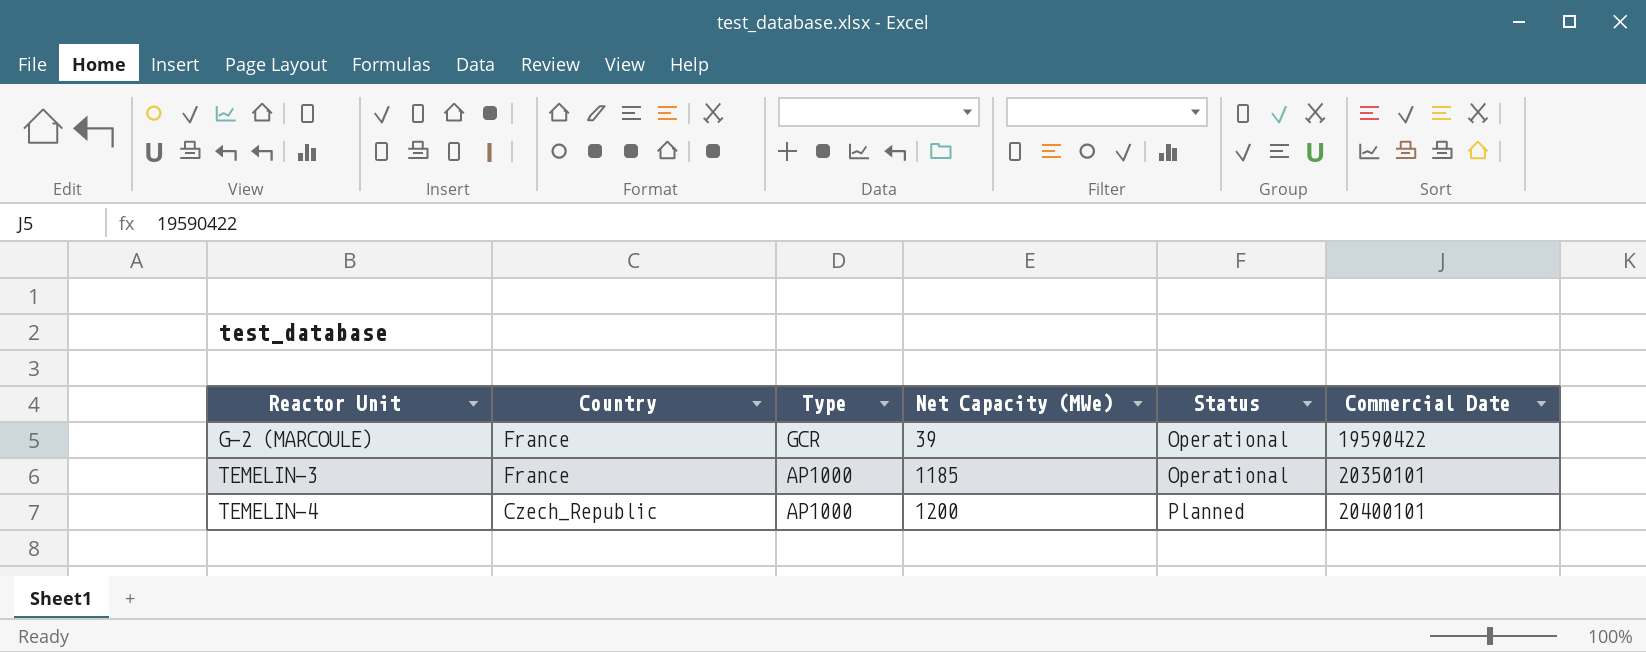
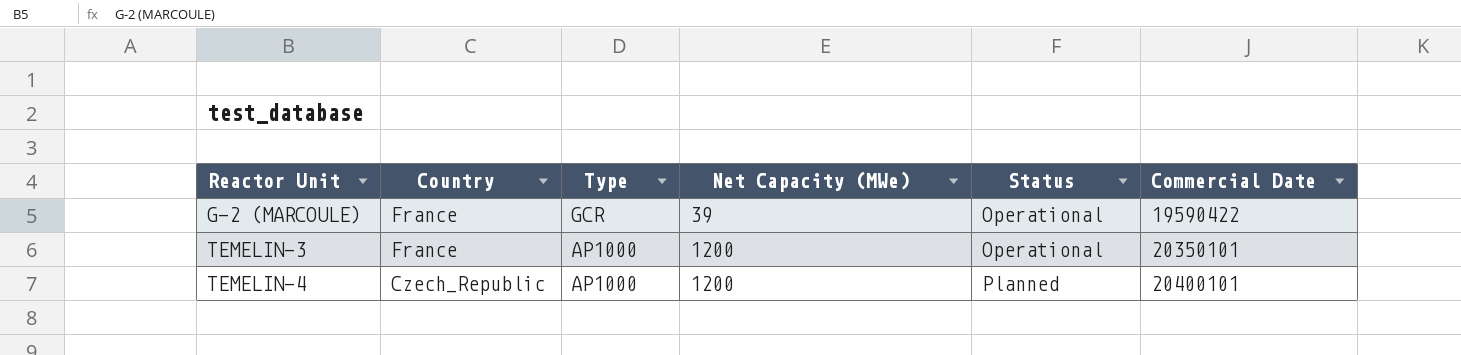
TEMELIN-3 | Net Capacity (MWe): 1185 -> 1200

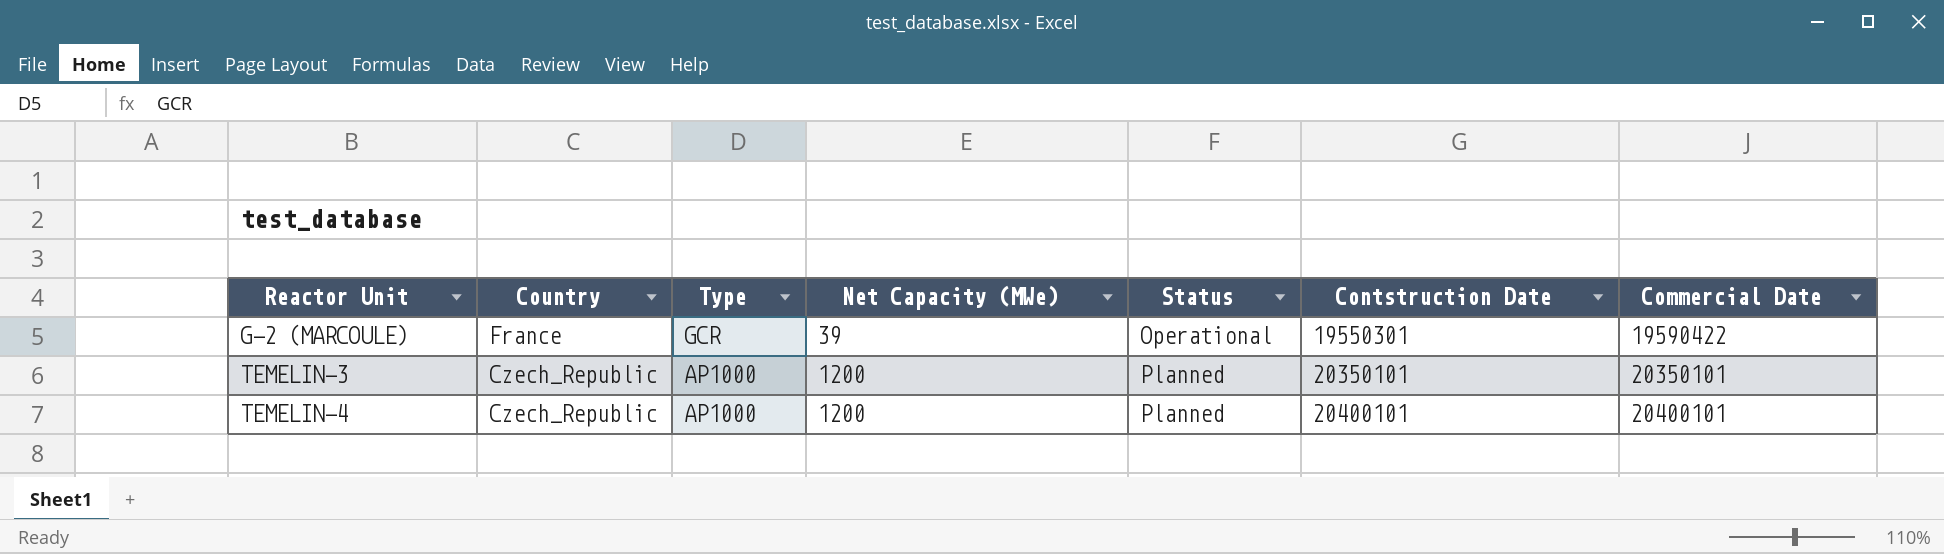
column Contstruction Date | position: none -> 6
TEMELIN-3 | Country: France -> Czech_Republic
TEMELIN-3 | Status: Operational -> Planned

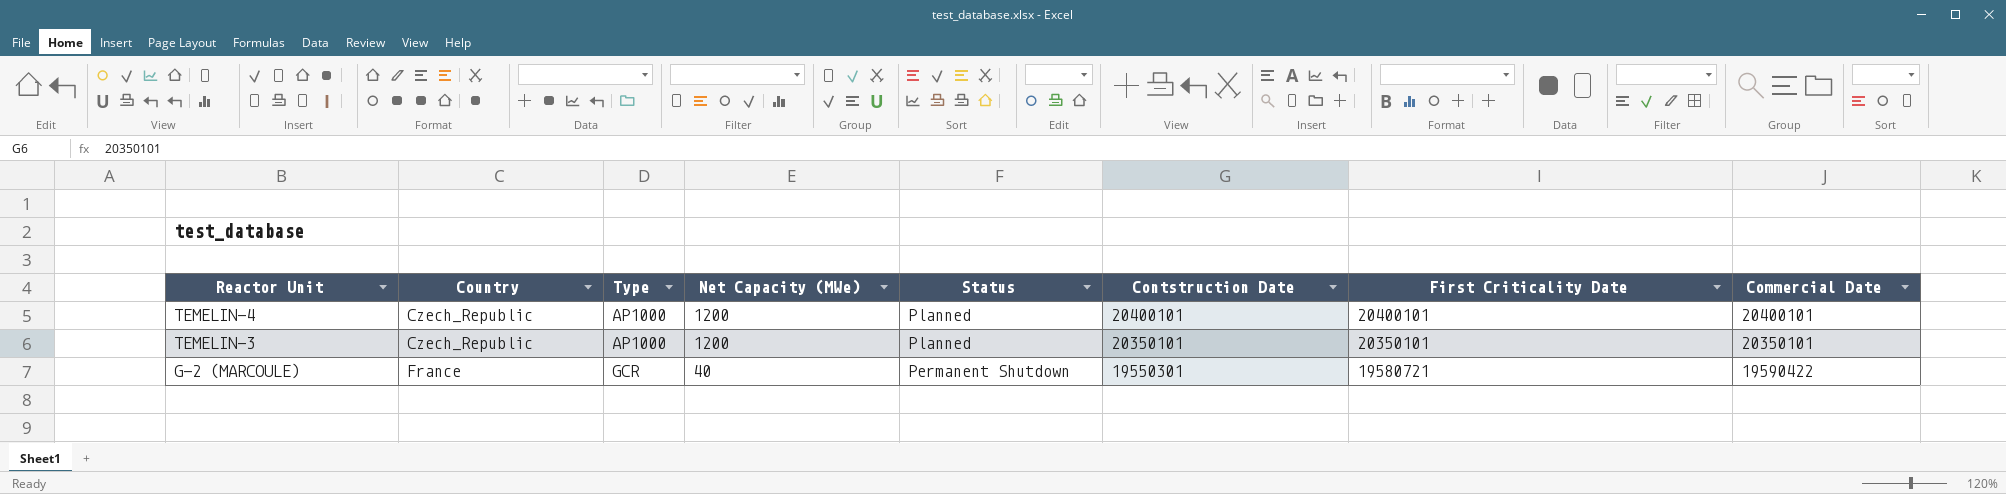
row order: Reactor Unit ascending -> Reactor Unit descending
column First Criticality Date | position: none -> 7
G-2 (MARCOULE) | Net Capacity (MWe): 39 -> 40
G-2 (MARCOULE) | Status: Operational -> Permanent Shutdown

